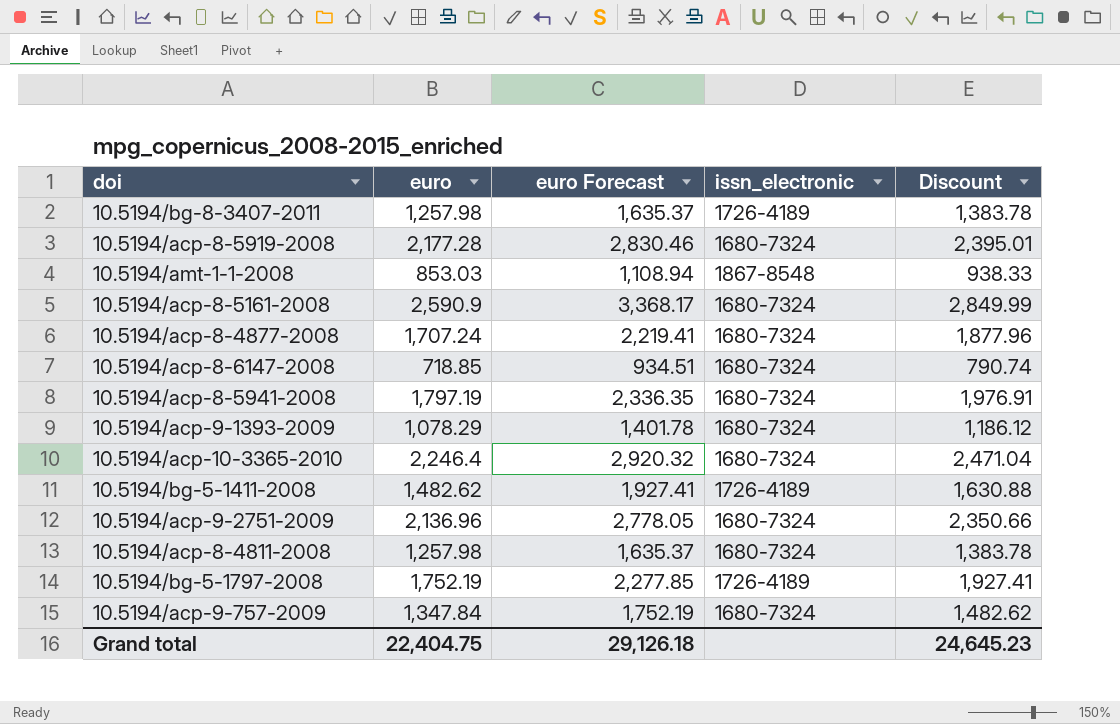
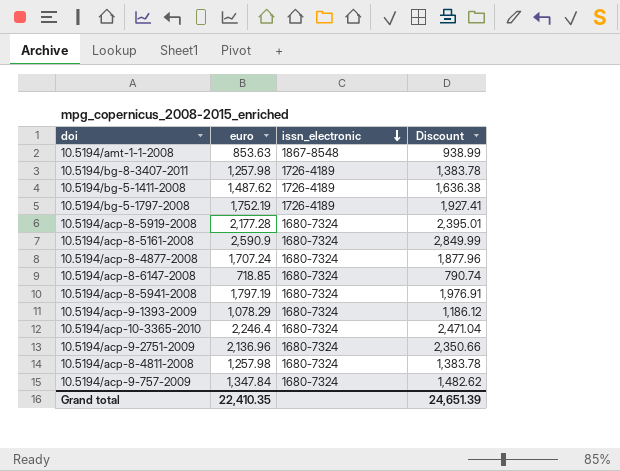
row order: none -> issn_electronic descending
column euro Forecast | formula: [euro] * 1.3 -> none
10.5194/amt-1-1-2008 | euro: 853.03 -> 853.63
10.5194/amt-1-1-2008 | Discount: 938.33 -> 938.99
10.5194/bg-5-1411-2008 | euro: 1,482.62 -> 1,487.62
10.5194/bg-5-1411-2008 | Discount: 1,630.88 -> 1,636.38
Grand total | euro: 22,404.75 -> 22,410.35
Grand total | Discount: 24,645.23 -> 24,651.39

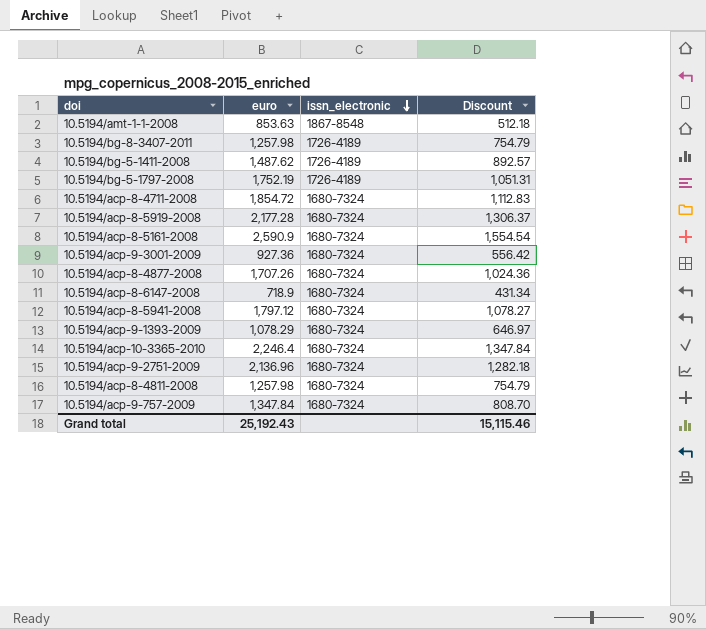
column Discount | formula: [euro] * 1.1 -> [euro] * 0.6
row 10.5194/acp-8-4711-2008: none -> 1,854.72 | 1680-7324 | 1,112.83
row 10.5194/acp-9-3001-2009: none -> 927.36 | 1680-7324 | 556.42
10.5194/acp-8-4877-2008 | euro: 1,707.24 -> 1,707.26
10.5194/acp-8-6147-2008 | euro: 718.85 -> 718.9
10.5194/acp-8-5941-2008 | euro: 1,797.19 -> 1,797.12
Grand total | euro: 22,410.35 -> 25,192.43
Grand total | Discount: 24,651.39 -> 15,115.46

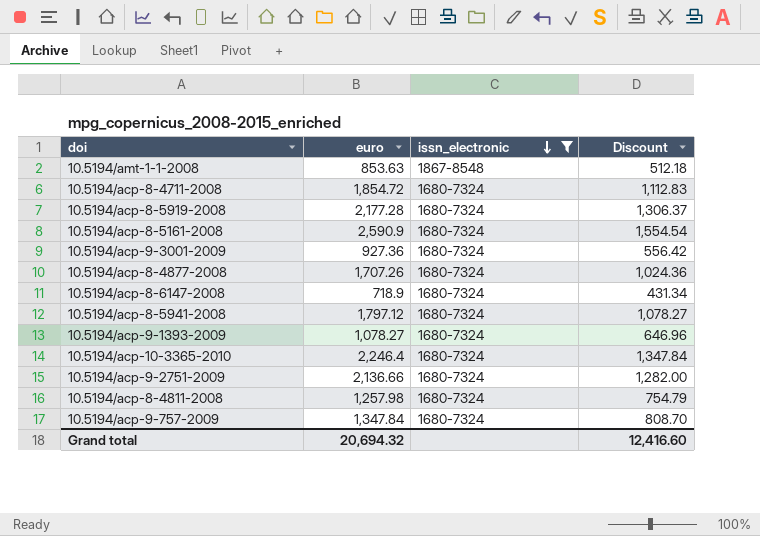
filter: none -> issn_electronic != 1726-4189
10.5194/acp-9-1393-2009 | euro: 1,078.29 -> 1,078.27
10.5194/acp-9-1393-2009 | Discount: 646.97 -> 646.96
10.5194/acp-9-2751-2009 | euro: 2,136.96 -> 2,136.66
10.5194/acp-9-2751-2009 | Discount: 1,282.18 -> 1,282.00
Grand total | euro: 25,192.43 -> 20,694.32
Grand total | Discount: 15,115.46 -> 12,416.60

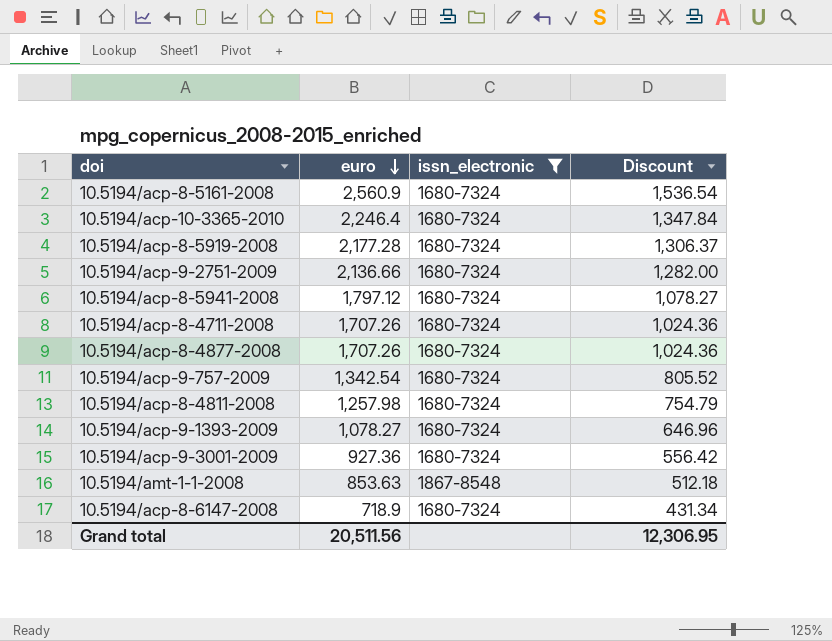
row order: issn_electronic descending -> euro descending
10.5194/acp-8-5161-2008 | euro: 2,590.9 -> 2,560.9
10.5194/acp-8-5161-2008 | Discount: 1,554.54 -> 1,536.54
10.5194/acp-8-4711-2008 | euro: 1,854.72 -> 1,707.26
10.5194/acp-8-4711-2008 | Discount: 1,112.83 -> 1,024.36
10.5194/acp-9-757-2009 | euro: 1,347.84 -> 1,342.54
10.5194/acp-9-757-2009 | Discount: 808.70 -> 805.52
Grand total | euro: 20,694.32 -> 20,511.56
Grand total | Discount: 12,416.60 -> 12,306.95

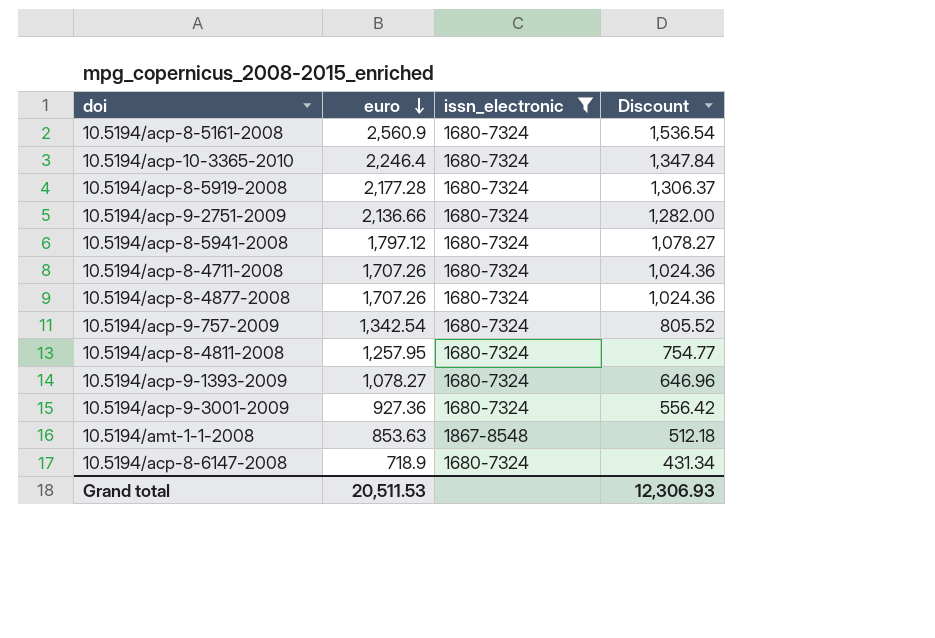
10.5194/acp-8-4811-2008 | euro: 1,257.98 -> 1,257.95
10.5194/acp-8-4811-2008 | Discount: 754.79 -> 754.77
Grand total | euro: 20,511.56 -> 20,511.53
Grand total | Discount: 12,306.95 -> 12,306.93

